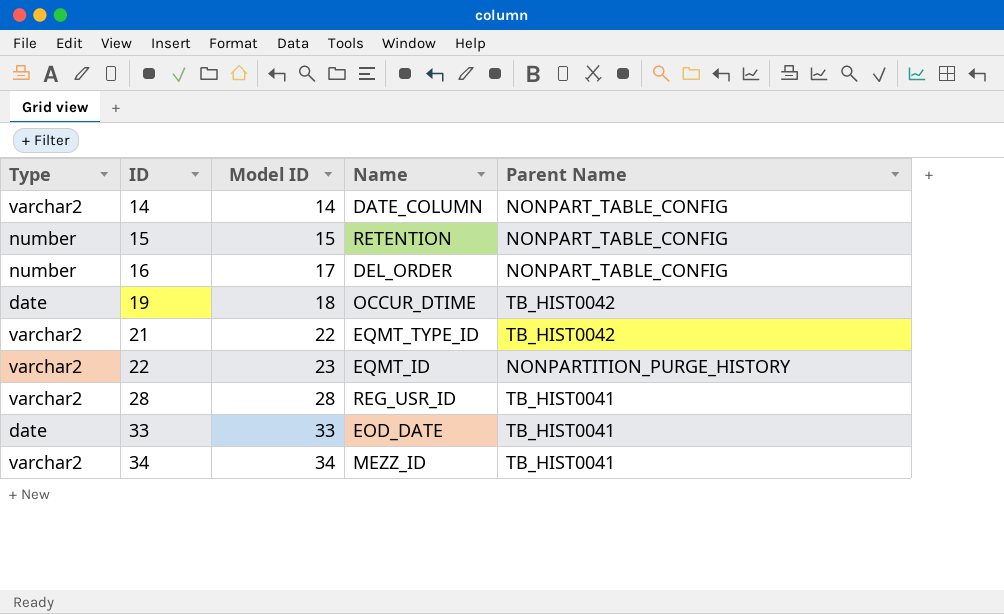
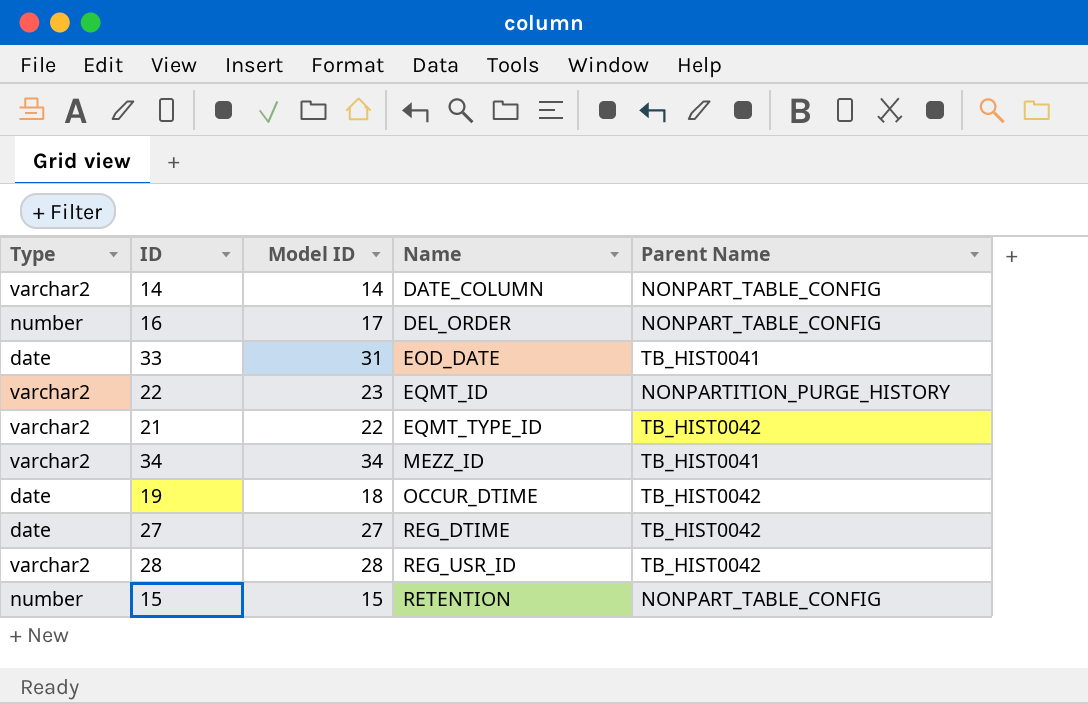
row order: ID ascending -> Name ascending
33 | Model ID: 33 -> 31
row 27: none -> date | 27 | REG_DTIME | TB_HIST0042
28 | Parent Name: TB_HIST0041 -> TB_HIST0042

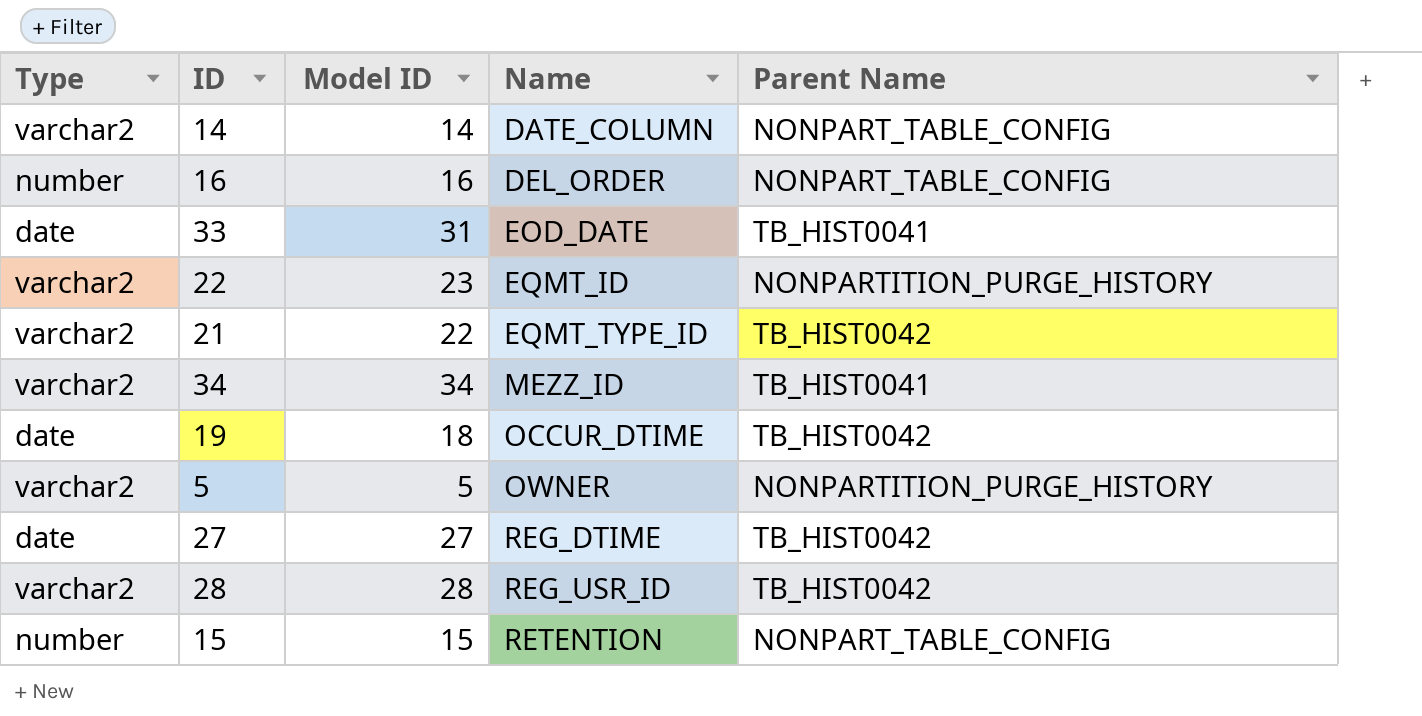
16 | Model ID: 17 -> 16
row 5: none -> varchar2 | 5 | OWNER | NONPARTITION_PURGE_HISTORY

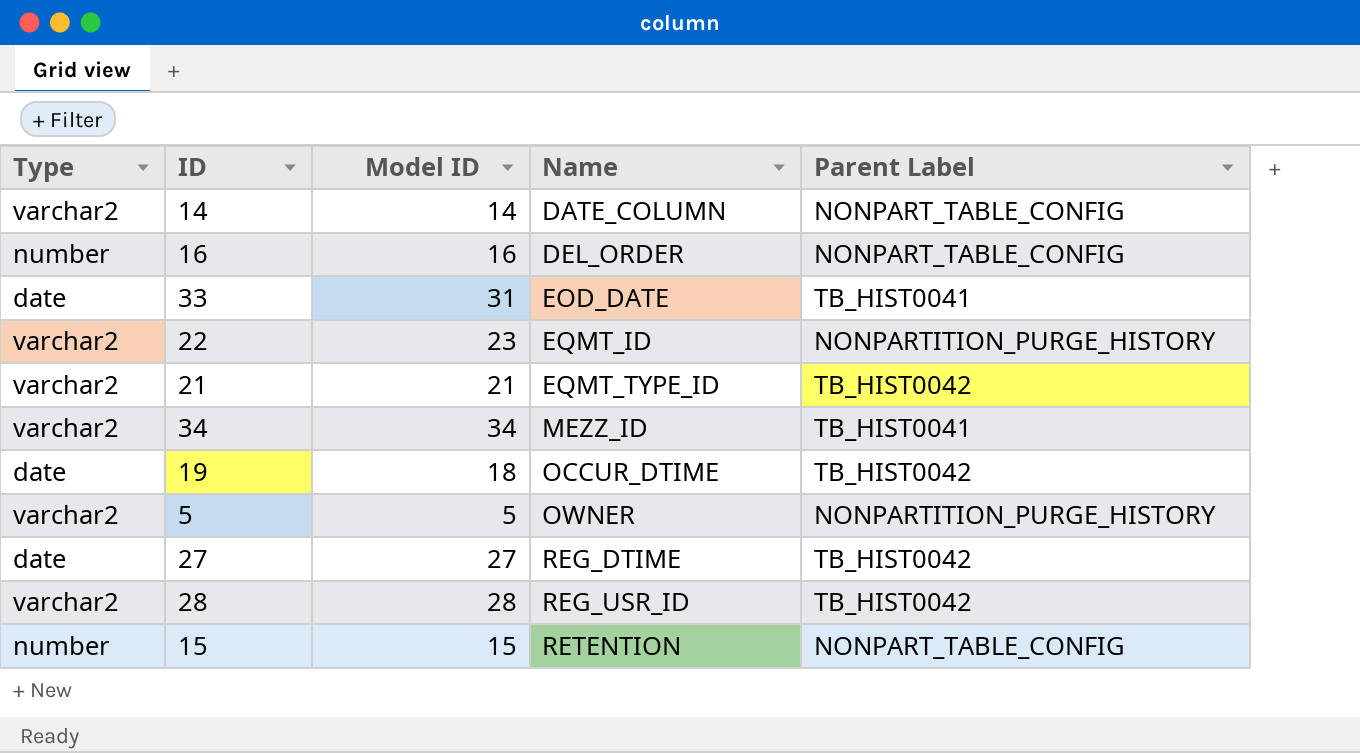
column name: Parent Name -> Parent Label
21 | Model ID: 22 -> 21

